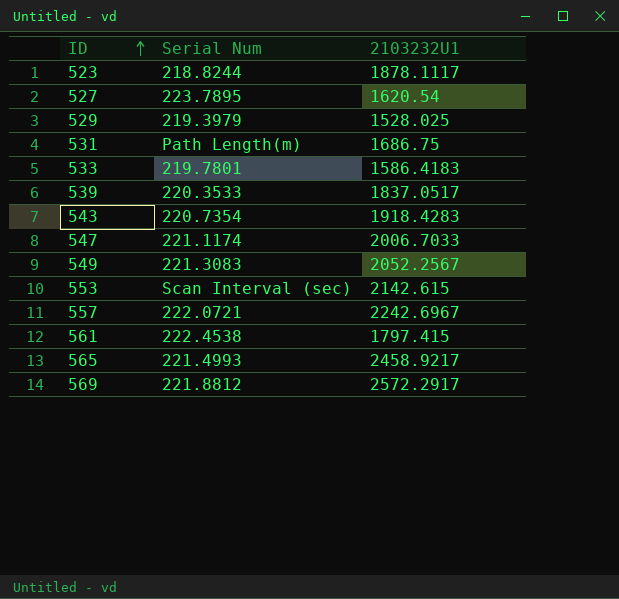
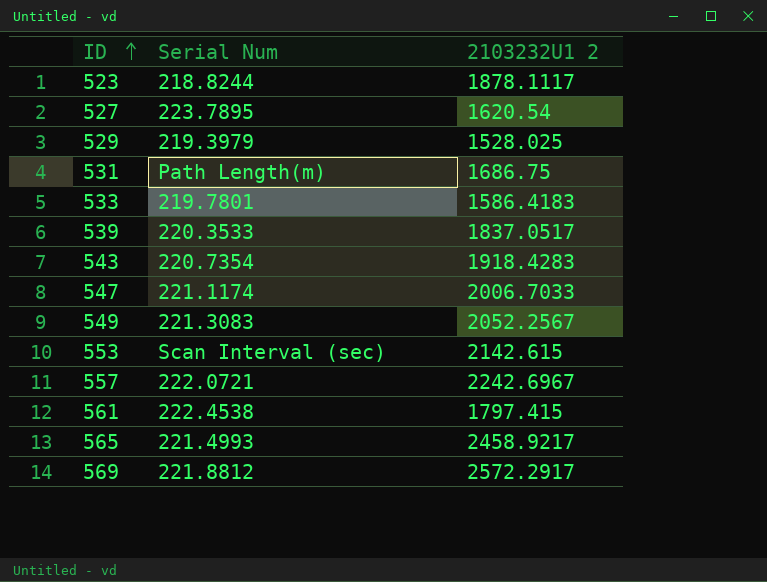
column name: 2103232U1 -> 2103232U1 2

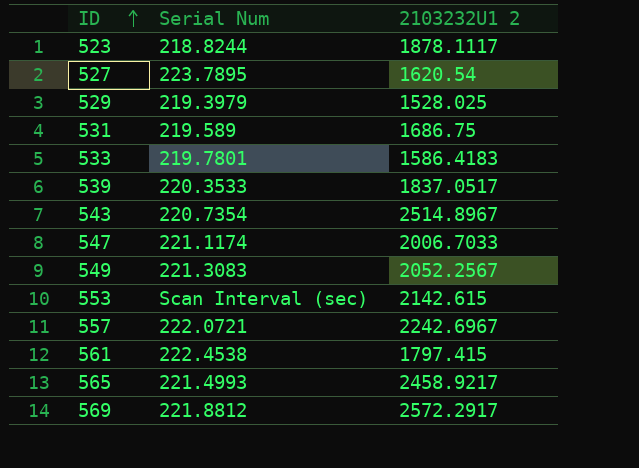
531 | Serial Num: Path Length(m) -> 219.589
543 | 2103232U1 2: 1918.4283 -> 2514.8967

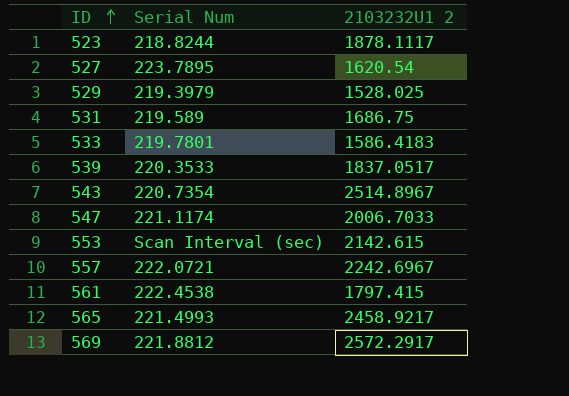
row 549: 221.3083 | 2052.2567 -> none

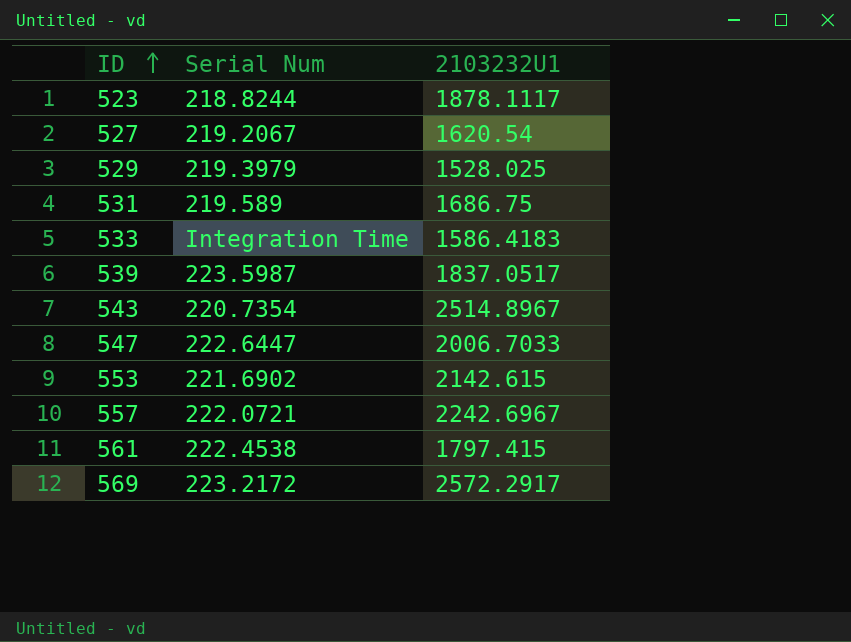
column name: 2103232U1 2 -> 2103232U1
row 565: 221.4993 | 2458.9217 -> none
527 | Serial Num: 223.7895 -> 219.2067
533 | Serial Num: 219.7801 -> Integration Time
539 | Serial Num: 220.3533 -> 223.5987
547 | Serial Num: 221.1174 -> 222.6447
553 | Serial Num: Scan Interval (sec) -> 221.6902
569 | Serial Num: 221.8812 -> 223.2172

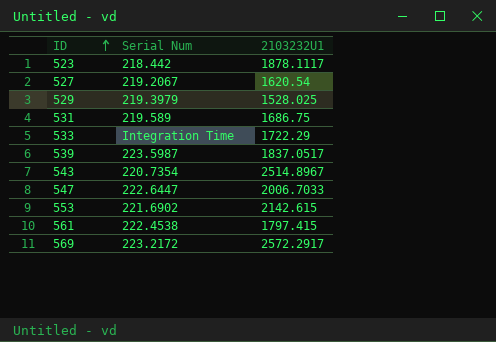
row 557: 222.0721 | 2242.6967 -> none
523 | Serial Num: 218.8244 -> 218.442
533 | 2103232U1: 1586.4183 -> 1722.29

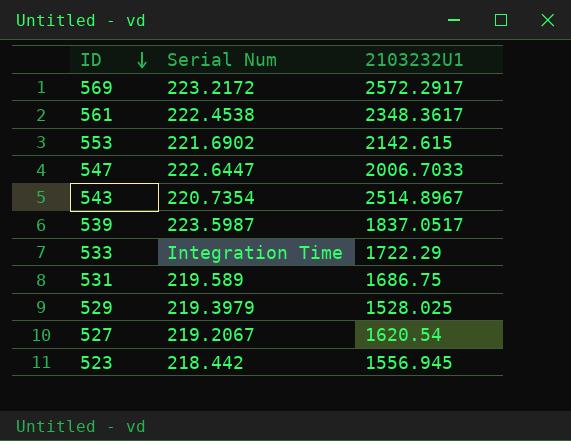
row order: ID ascending -> ID descending
561 | 2103232U1: 1797.415 -> 2348.3617
523 | 2103232U1: 1878.1117 -> 1556.945

